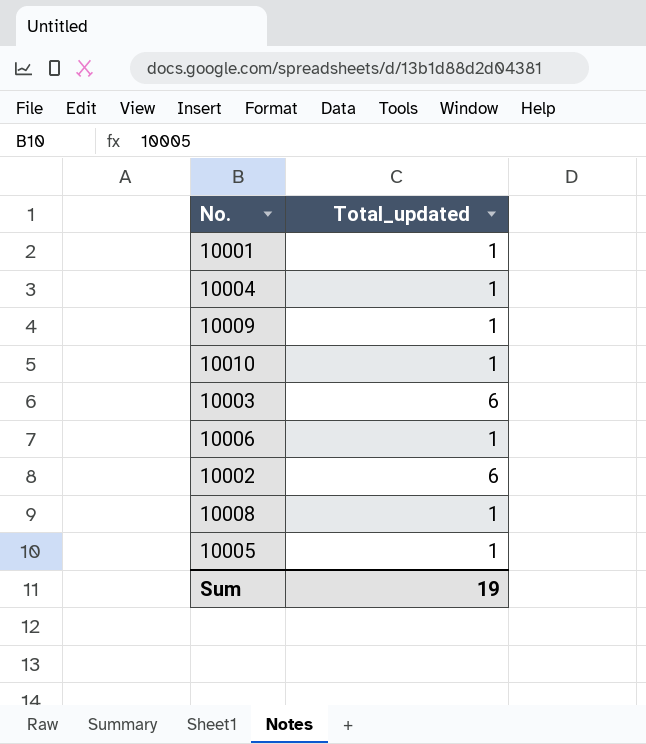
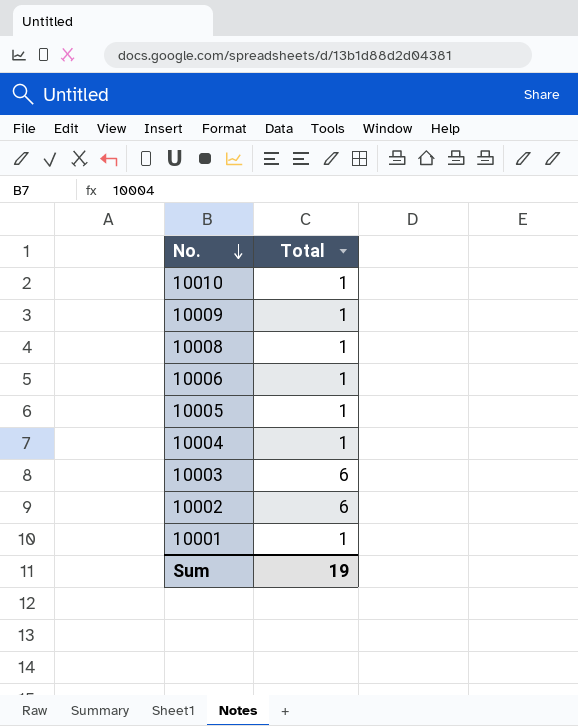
row order: none -> No. descending
column name: Total_updated -> Total

